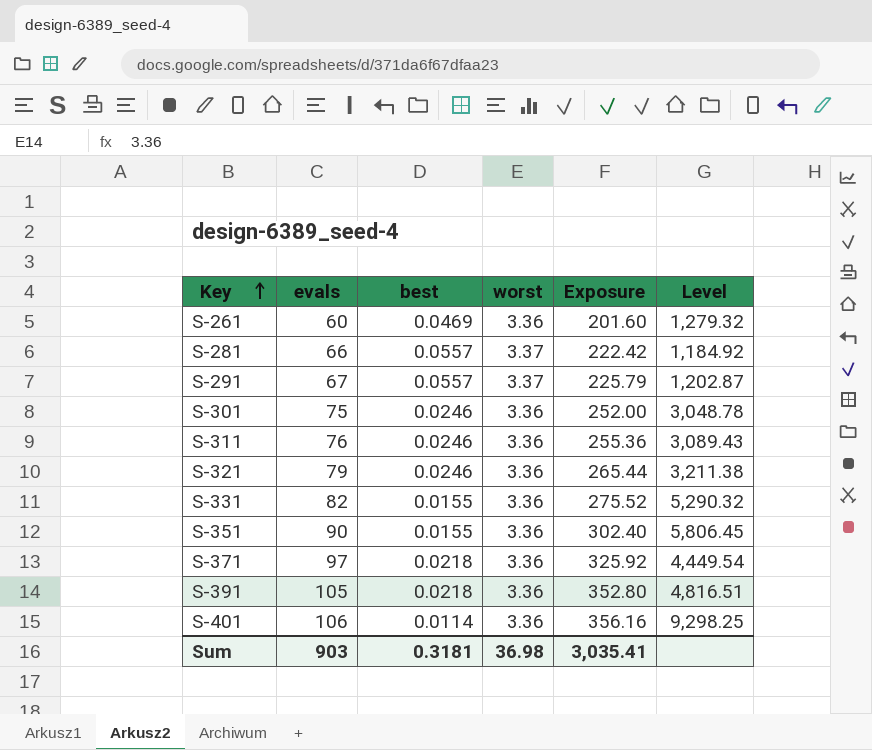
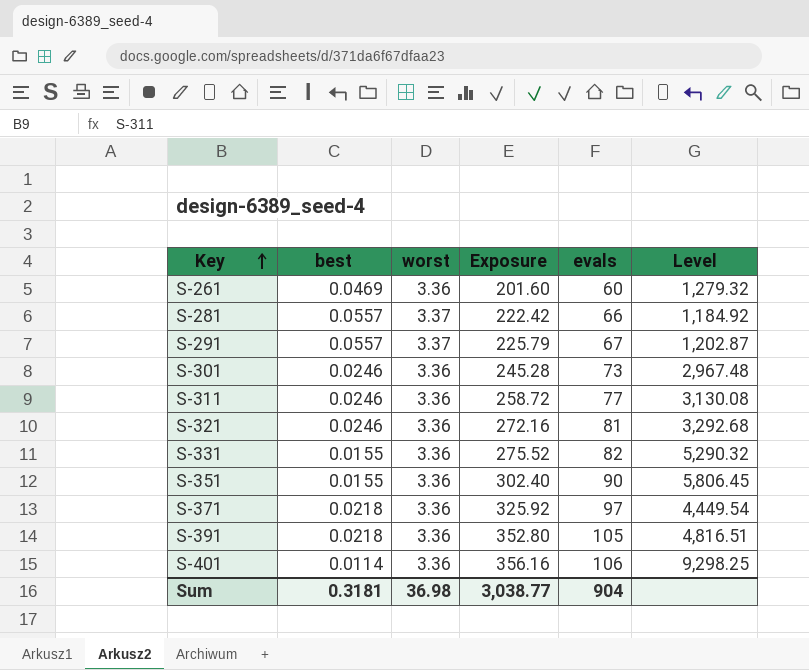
column evals | position: 2 -> 5
S-301 | Exposure: 252.00 -> 245.28
S-301 | evals: 75 -> 73
S-301 | Level: 3,048.78 -> 2,967.48
S-311 | Exposure: 255.36 -> 258.72
S-311 | evals: 76 -> 77
S-311 | Level: 3,089.43 -> 3,130.08
S-321 | Exposure: 265.44 -> 272.16
S-321 | evals: 79 -> 81
S-321 | Level: 3,211.38 -> 3,292.68
Sum | Exposure: 3,035.41 -> 3,038.77
Sum | evals: 903 -> 904

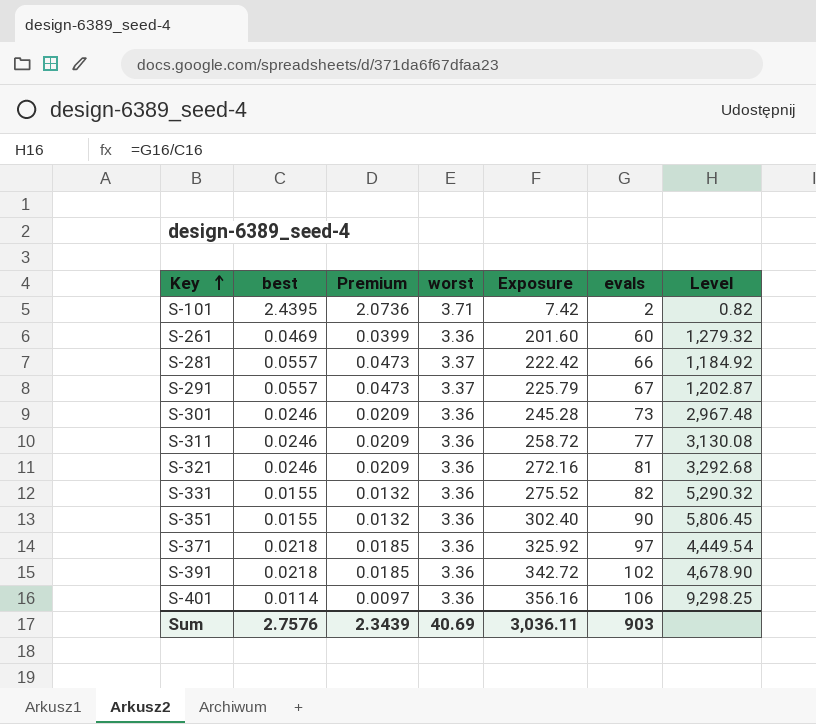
column Premium | formula: none -> [best] * 0.85
row S-101: none -> 2.4395 | 2.0736 | 3.71 | 7.42 | 2 | 0.82
S-391 | Exposure: 352.80 -> 342.72
S-391 | evals: 105 -> 102
S-391 | Level: 4,816.51 -> 4,678.90
Sum | best: 0.3181 -> 2.7576
Sum | worst: 36.98 -> 40.69
Sum | Exposure: 3,038.77 -> 3,036.11
Sum | evals: 904 -> 903

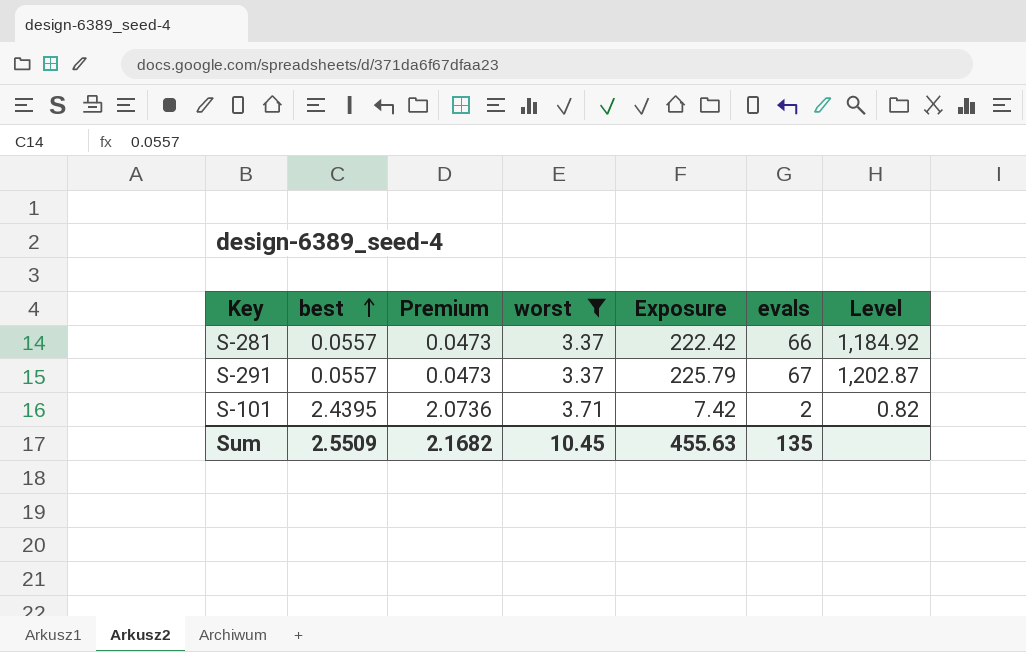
filter: none -> worst != 3.36
row order: Key ascending -> best ascending
Sum | best: 2.7576 -> 2.5509
Sum | Premium: 2.3439 -> 2.1682
Sum | worst: 40.69 -> 10.45
Sum | Exposure: 3,036.11 -> 455.63
Sum | evals: 903 -> 135

